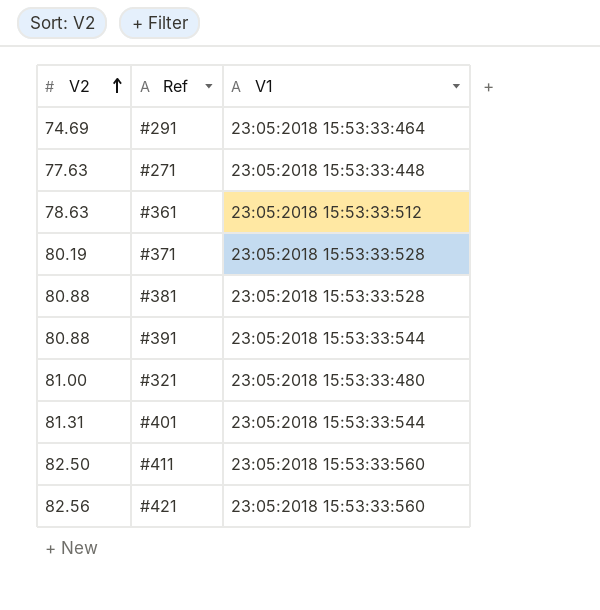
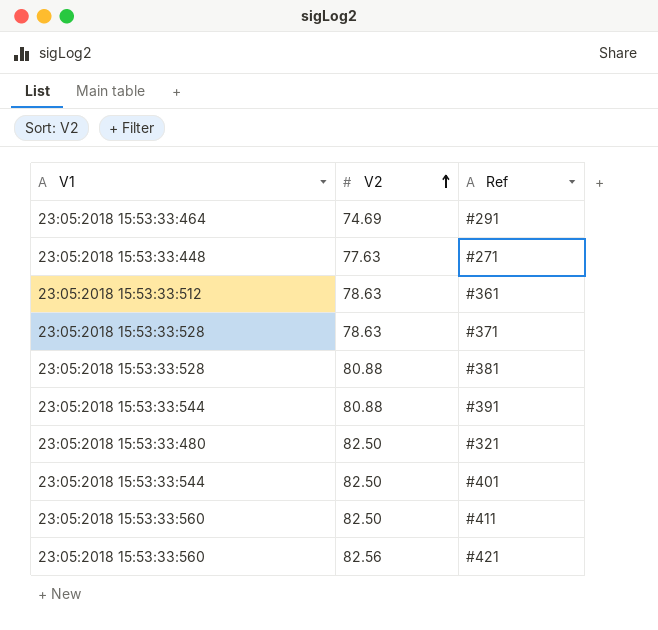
column V1 | position: 3 -> 1
#371 | V2: 80.19 -> 78.63
#321 | V2: 81.00 -> 82.50
#401 | V2: 81.31 -> 82.50

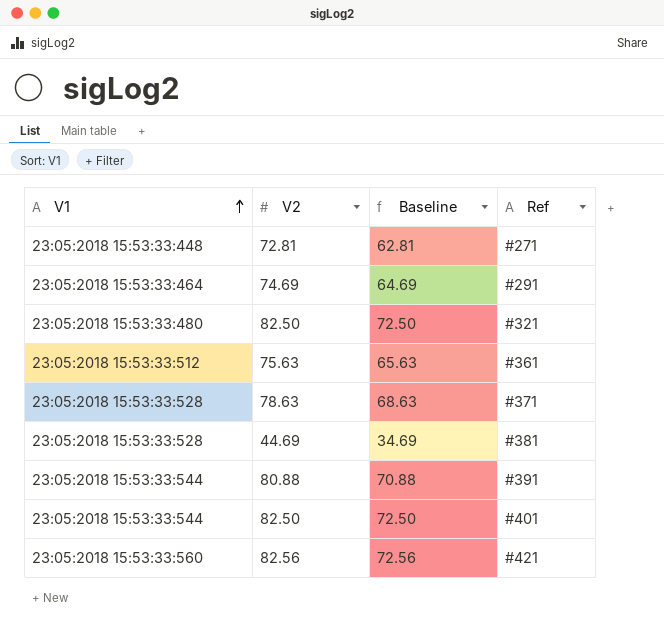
row order: V2 ascending -> V1 ascending
column Baseline | formula: none -> [V2] - 10
row #411: 23:05:2018 15:53:33:560 | 82.50 -> none
#271 | V2: 77.63 -> 72.81
#361 | V2: 78.63 -> 75.63
#381 | V2: 80.88 -> 44.69

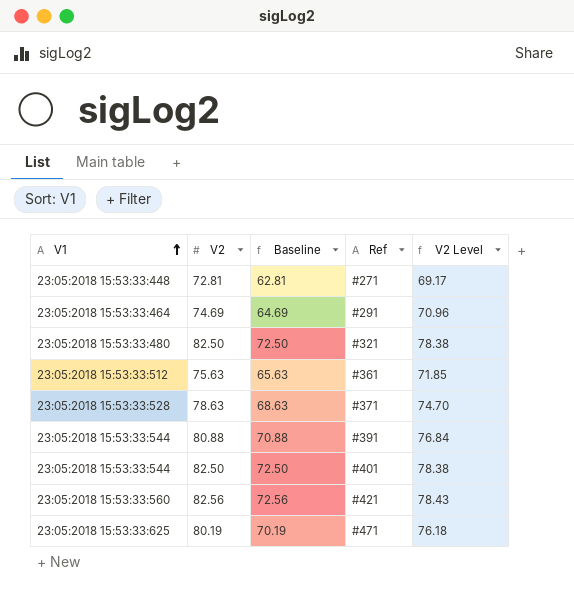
column V2 Level | formula: none -> [V2] * 0.95
row #381: 23:05:2018 15:53:33:528 | 44.69 | 34.69 -> none
row #471: none -> 23:05:2018 15:53:33:625 | 80.19 | 70.19 | 76.18

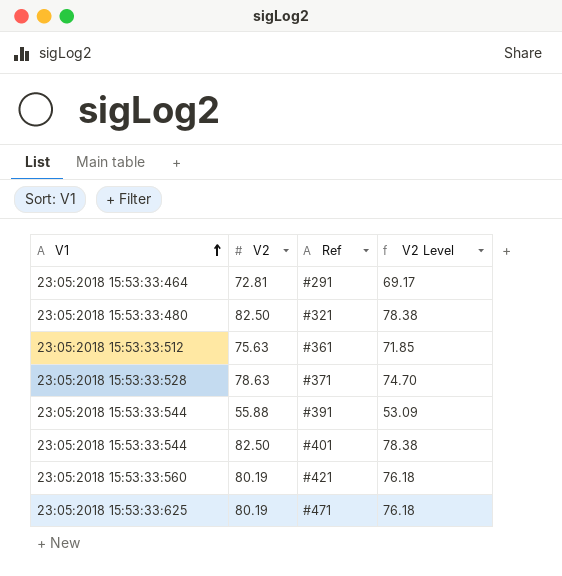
column Baseline | formula: [V2] - 10 -> none
row #271: 23:05:2018 15:53:33:448 | 72.81 | 62.81 | 69.17 -> none
#291 | V2: 74.69 -> 72.81
#291 | V2 Level: 70.96 -> 69.17
#391 | V2: 80.88 -> 55.88
#391 | V2 Level: 76.84 -> 53.09
#421 | V2: 82.56 -> 80.19
#421 | V2 Level: 78.43 -> 76.18

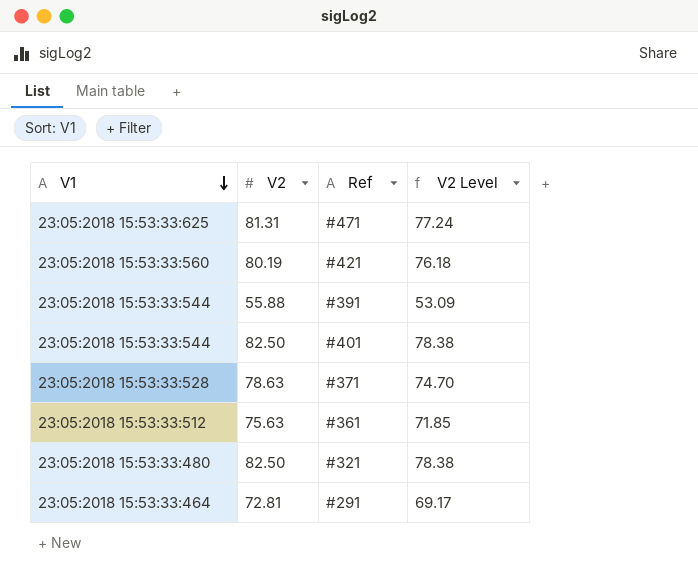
row order: V1 ascending -> V1 descending
#471 | V2: 80.19 -> 81.31
#471 | V2 Level: 76.18 -> 77.24

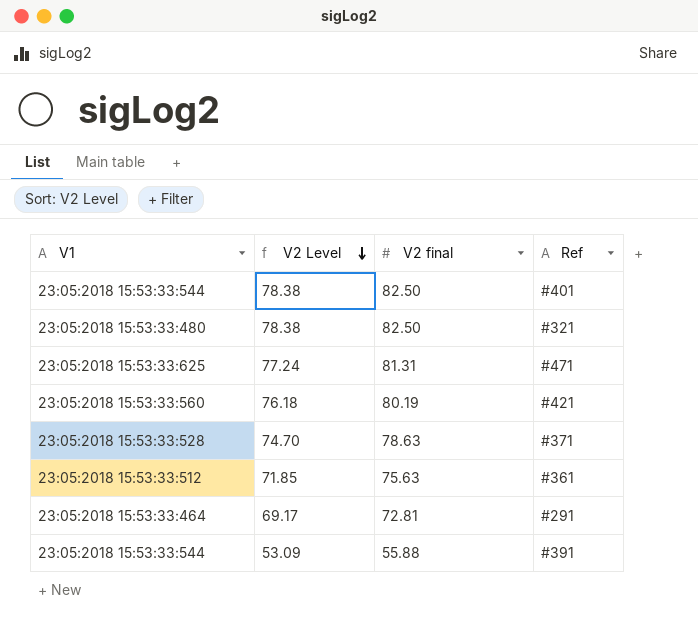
row order: V1 descending -> V2 Level descending
column V2 Level | position: 4 -> 2
column name: V2 -> V2 final

